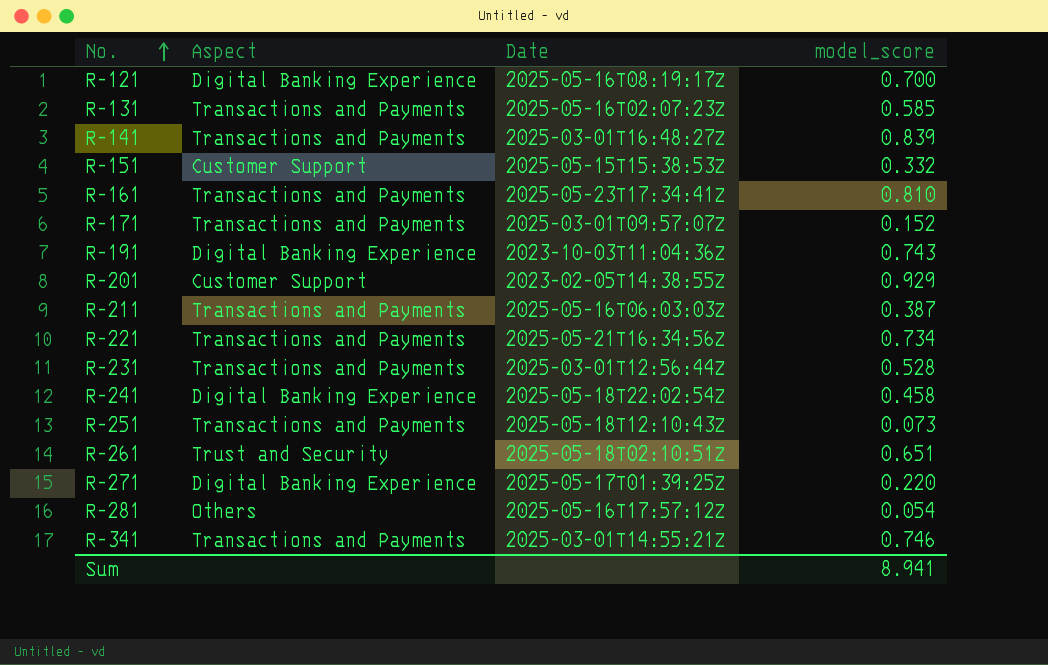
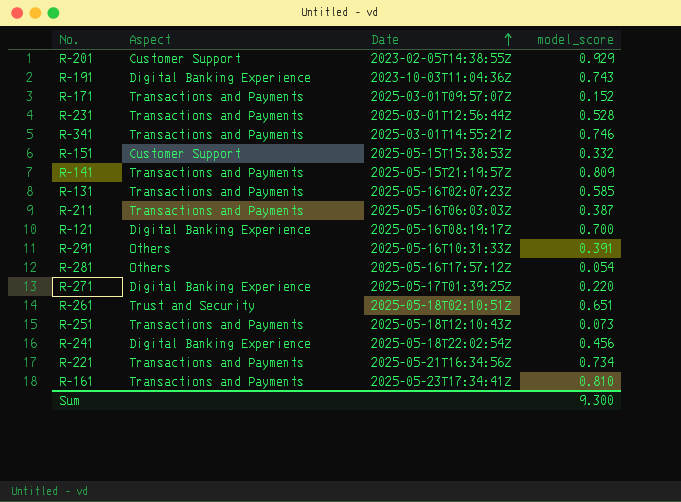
row order: No. ascending -> Date ascending
R-141 | Date: 2025-03-01T16:48:27Z -> 2025-05-15T21:19:57Z
R-141 | model_score: 0.839 -> 0.809
row R-291: none -> Others | 2025-05-16T10:31:33Z | 0.391
R-241 | model_score: 0.458 -> 0.456
Sum | model_score: 8.941 -> 9.300

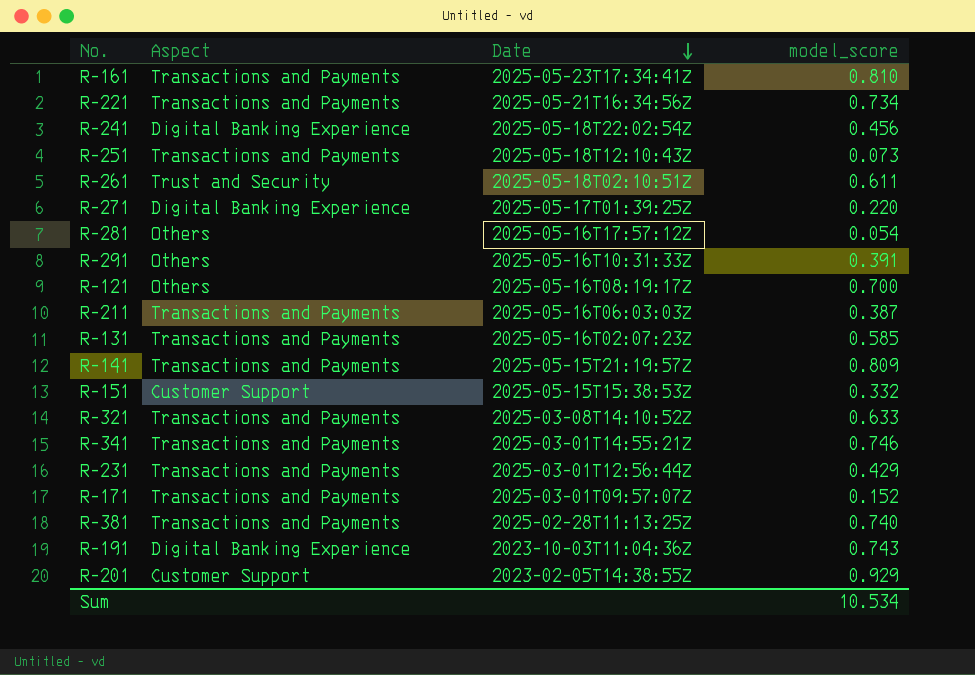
row order: Date ascending -> Date descending
R-261 | model_score: 0.651 -> 0.611
R-121 | Aspect: Digital Banking Experience -> Others
row R-321: none -> Transactions and Payments | 2025-03-08T14:10:52Z | 0.633
R-231 | model_score: 0.528 -> 0.429
row R-381: none -> Transactions and Payments | 2025-02-28T11:13:25Z | 0.740
Sum | model_score: 9.300 -> 10.534

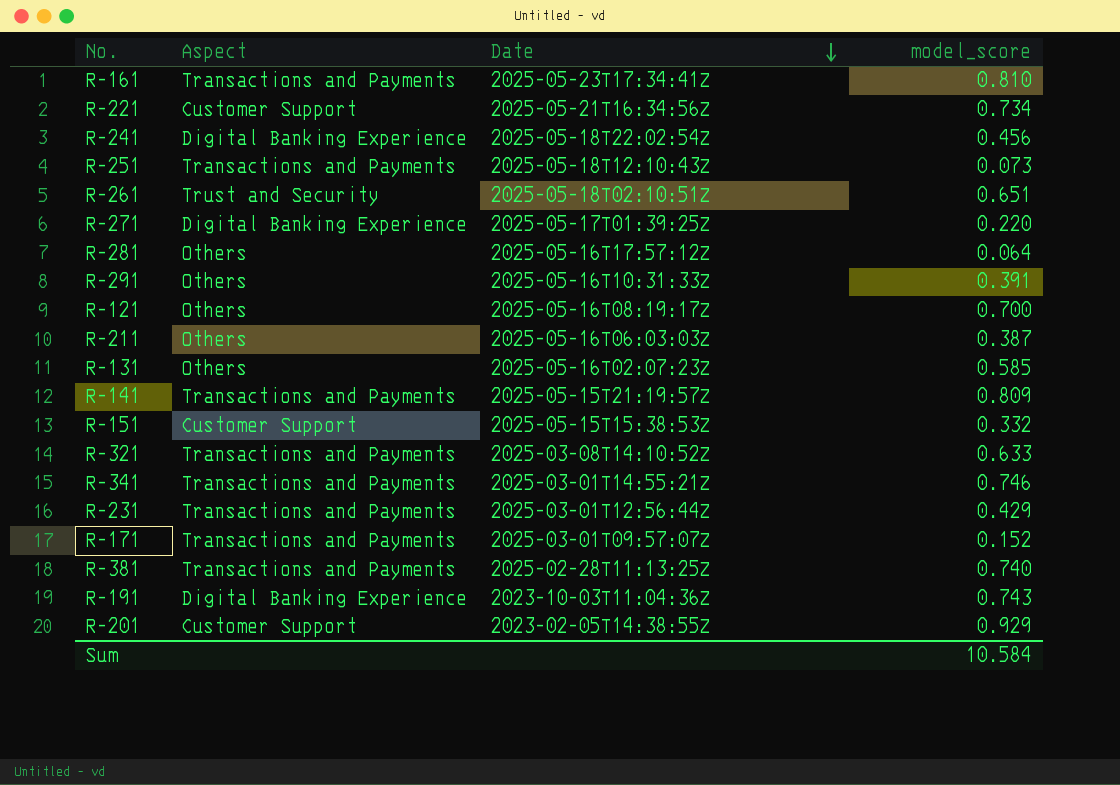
R-221 | Aspect: Transactions and Payments -> Customer Support
R-261 | model_score: 0.611 -> 0.651
R-281 | model_score: 0.054 -> 0.064
R-211 | Aspect: Transactions and Payments -> Others
R-131 | Aspect: Transactions and Payments -> Others
Sum | model_score: 10.534 -> 10.584

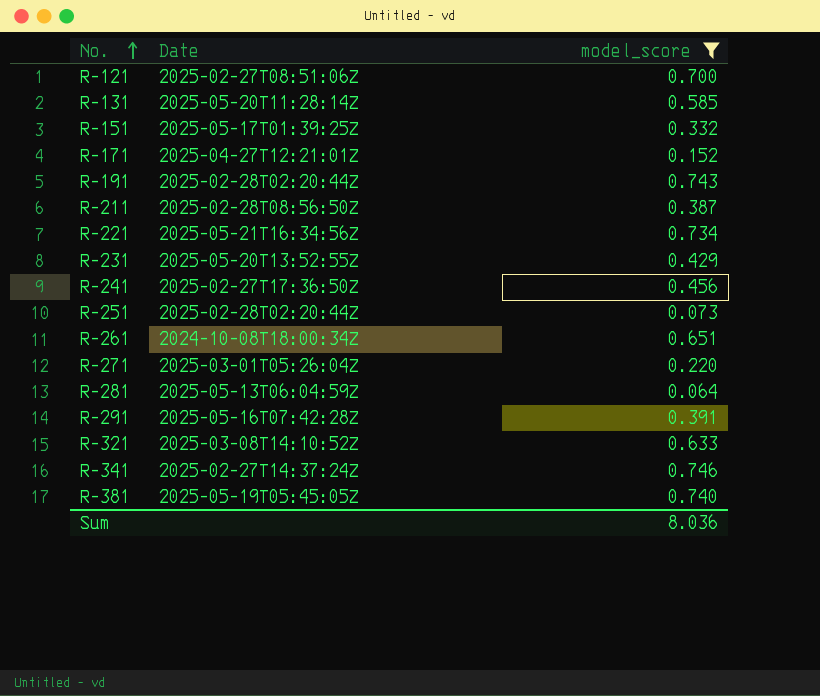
filter: none -> model_score <= 0.746
row order: Date descending -> No. ascending
column Aspect | position: 2 -> none
R-121 | Date: 2025-05-16T08:19:17Z -> 2025-02-27T08:51:06Z
R-131 | Date: 2025-05-16T02:07:23Z -> 2025-05-20T11:28:14Z
R-151 | Date: 2025-05-15T15:38:53Z -> 2025-05-17T01:39:25Z
R-171 | Date: 2025-03-01T09:57:07Z -> 2025-04-27T12:21:01Z
R-191 | Date: 2023-10-03T11:04:36Z -> 2025-02-28T02:20:44Z
R-211 | Date: 2025-05-16T06:03:03Z -> 2025-02-28T08:56:50Z
R-231 | Date: 2025-03-01T12:56:44Z -> 2025-05-20T13:52:55Z
R-241 | Date: 2025-05-18T22:02:54Z -> 2025-02-27T17:36:50Z
R-251 | Date: 2025-05-18T12:10:43Z -> 2025-02-28T02:20:44Z
R-261 | Date: 2025-05-18T02:10:51Z -> 2024-10-08T18:00:34Z
R-271 | Date: 2025-05-17T01:39:25Z -> 2025-03-01T05:26:04Z
R-281 | Date: 2025-05-16T17:57:12Z -> 2025-05-13T06:04:59Z
R-291 | Date: 2025-05-16T10:31:33Z -> 2025-05-16T07:42:28Z
R-341 | Date: 2025-03-01T14:55:21Z -> 2025-02-27T14:37:24Z
R-381 | Date: 2025-02-28T11:13:25Z -> 2025-05-19T05:45:05Z
Sum | model_score: 10.584 -> 8.036

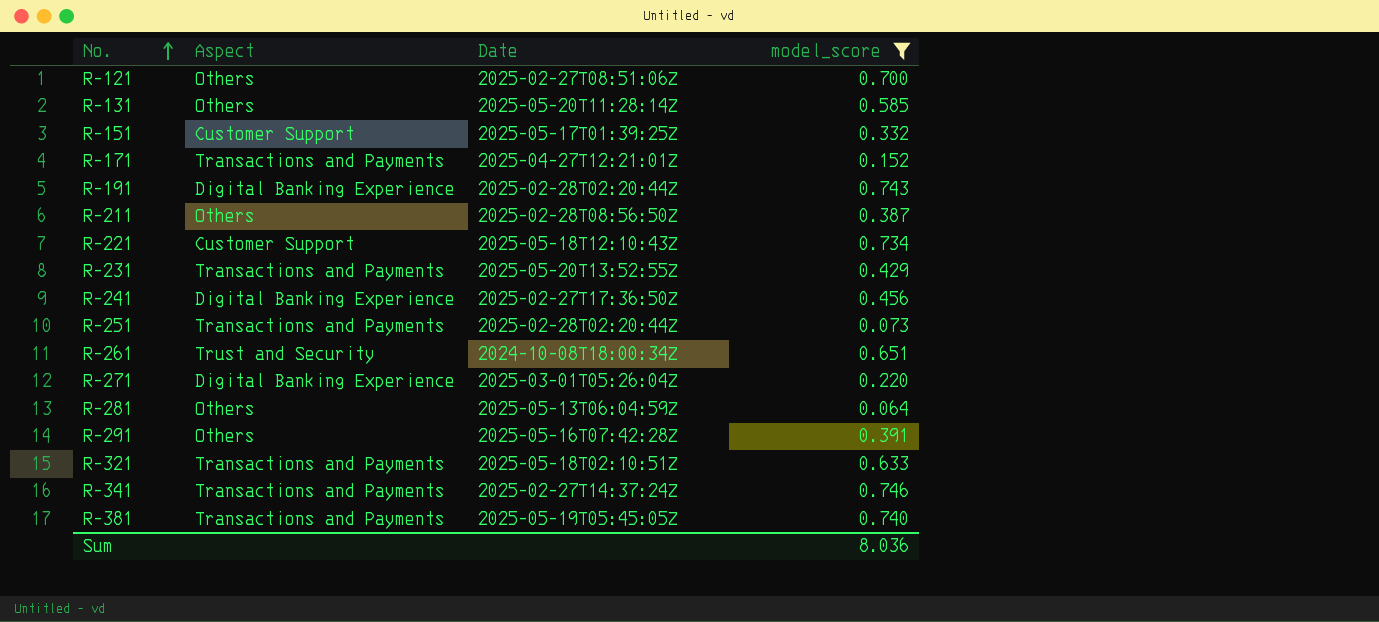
column Aspect | position: none -> 2
R-221 | Date: 2025-05-21T16:34:56Z -> 2025-05-18T12:10:43Z
R-321 | Date: 2025-03-08T14:10:52Z -> 2025-05-18T02:10:51Z

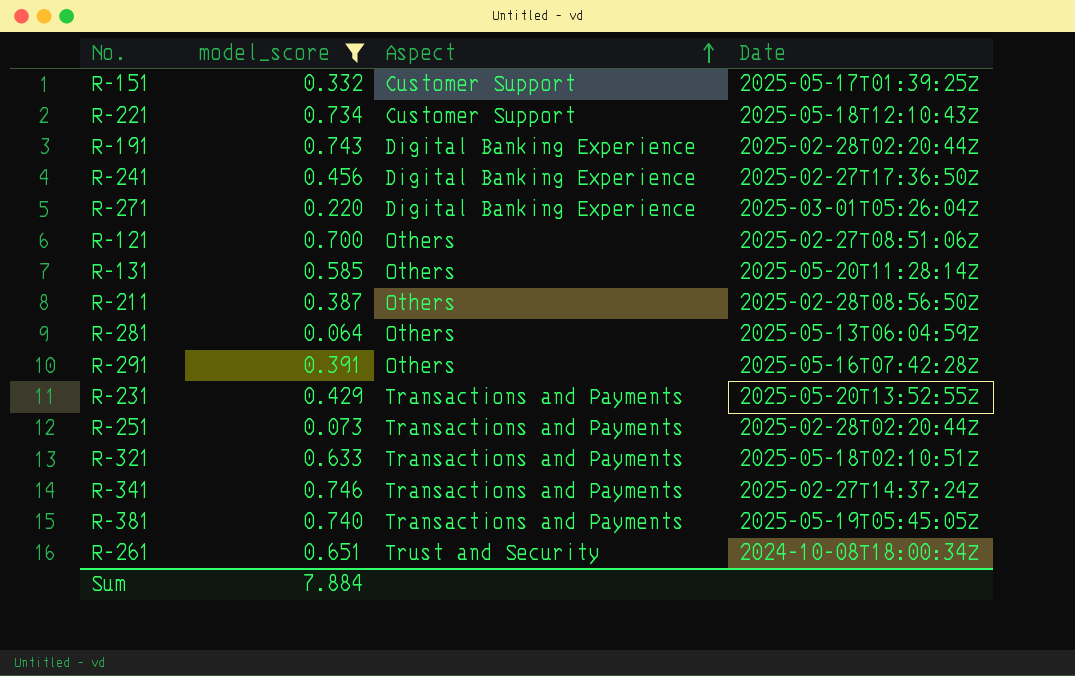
row order: No. ascending -> Aspect ascending
column model_score | position: 4 -> 2
row R-171: Transactions and Payments | 2025-04-27T12:21:01Z | 0.152 -> none
Sum | model_score: 8.036 -> 7.884

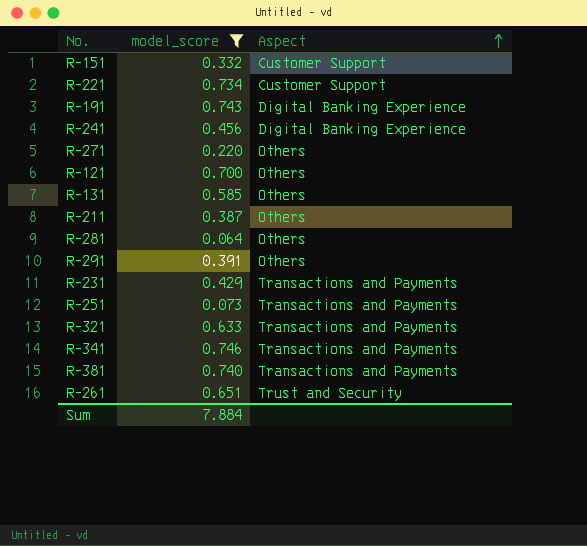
column Date | position: 4 -> none
R-271 | Aspect: Digital Banking Experience -> Others

